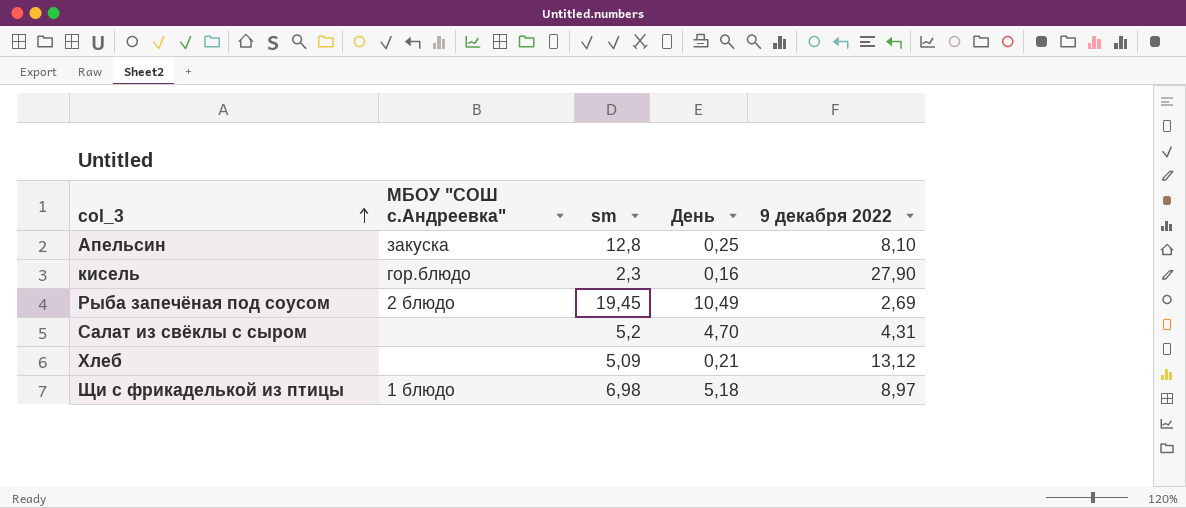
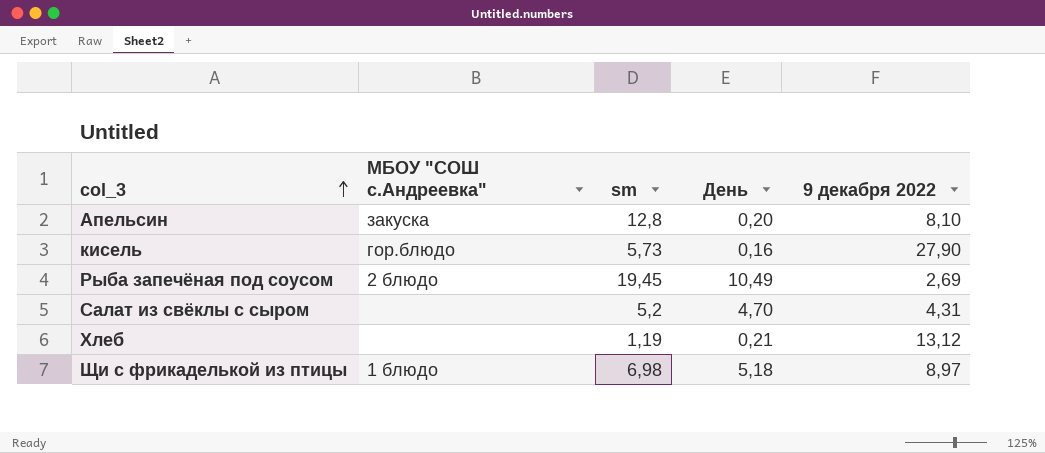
Апельсин | День: 0,25 -> 0,20
кисель | sm: 2,3 -> 5,73
Хлеб | sm: 5,09 -> 1,19

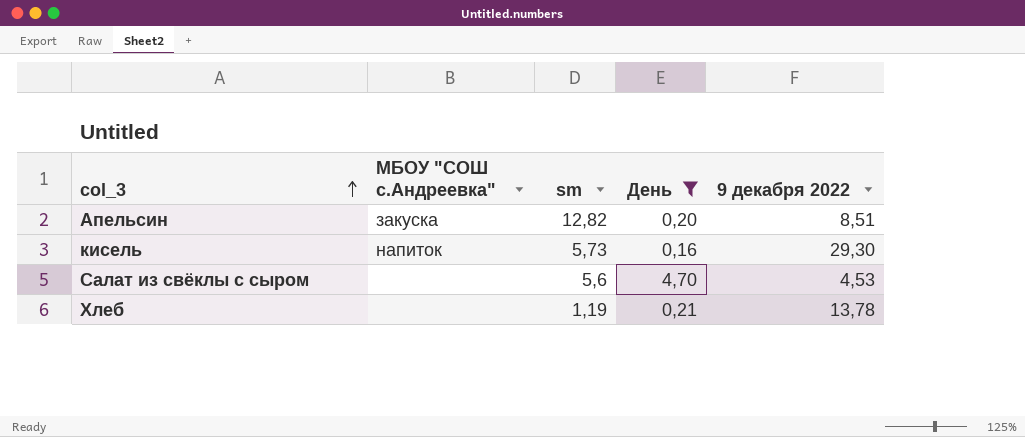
filter: none -> День <= 4,70
Апельсин | sm: 12,8 -> 12,82
Апельсин | 9 декабря 2022: 8,10 -> 8,51
кисель | МБОУ "СОШ с.Андреевка": гор.блюдо -> напиток
кисель | 9 декабря 2022: 27,90 -> 29,30
Салат из свёклы с сыром | sm: 5,2 -> 5,6
Салат из свёклы с сыром | 9 декабря 2022: 4,31 -> 4,53
Хлеб | 9 декабря 2022: 13,12 -> 13,78

